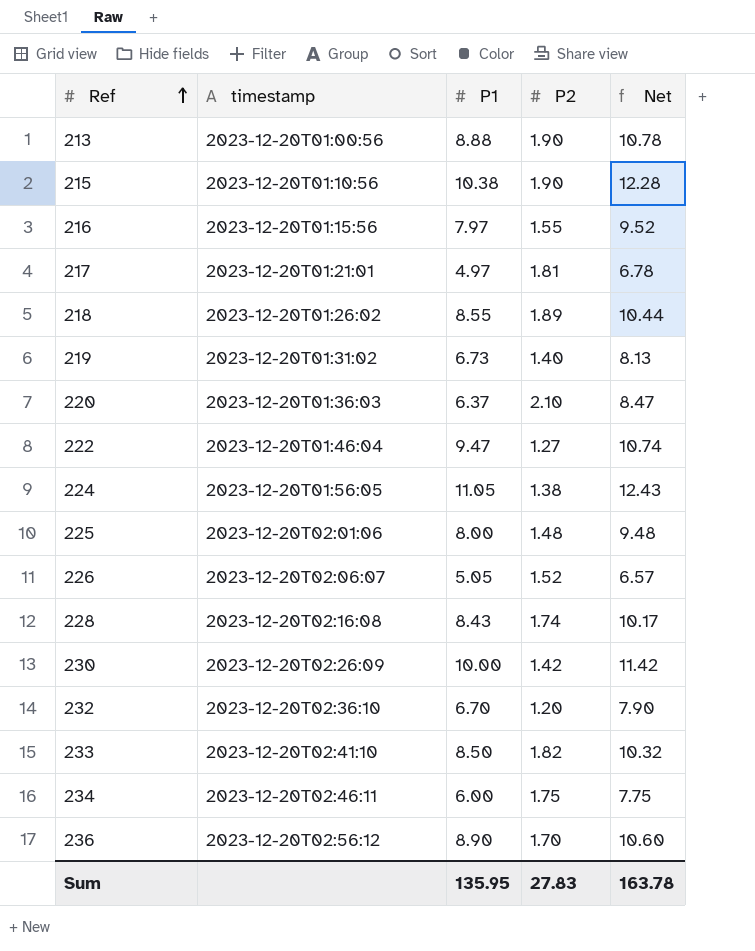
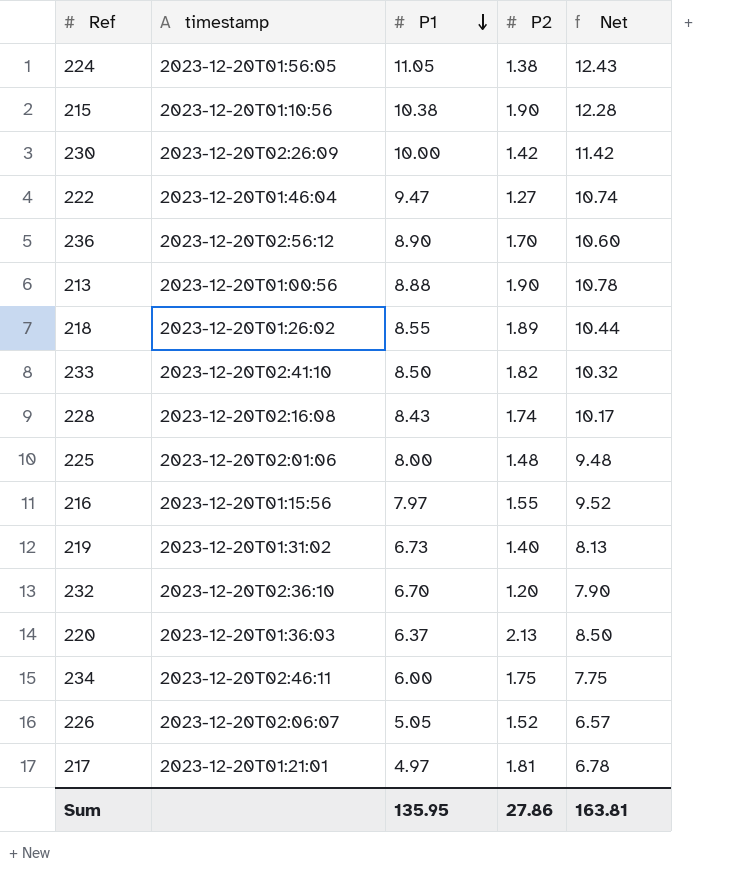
row order: Ref ascending -> P1 descending
220 | P2: 2.10 -> 2.13
220 | Net: 8.47 -> 8.50
Sum | P2: 27.83 -> 27.86
Sum | Net: 163.78 -> 163.81

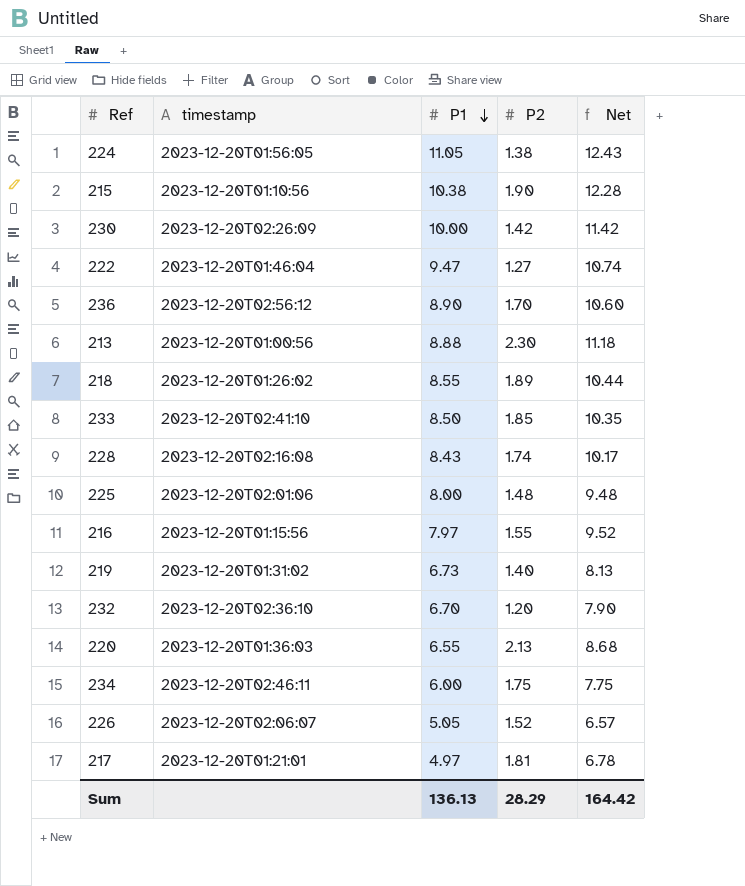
213 | P2: 1.90 -> 2.30
213 | Net: 10.78 -> 11.18
233 | P2: 1.82 -> 1.85
233 | Net: 10.32 -> 10.35
220 | P1: 6.37 -> 6.55
220 | Net: 8.50 -> 8.68
Sum | P1: 135.95 -> 136.13
Sum | P2: 27.86 -> 28.29
Sum | Net: 163.81 -> 164.42

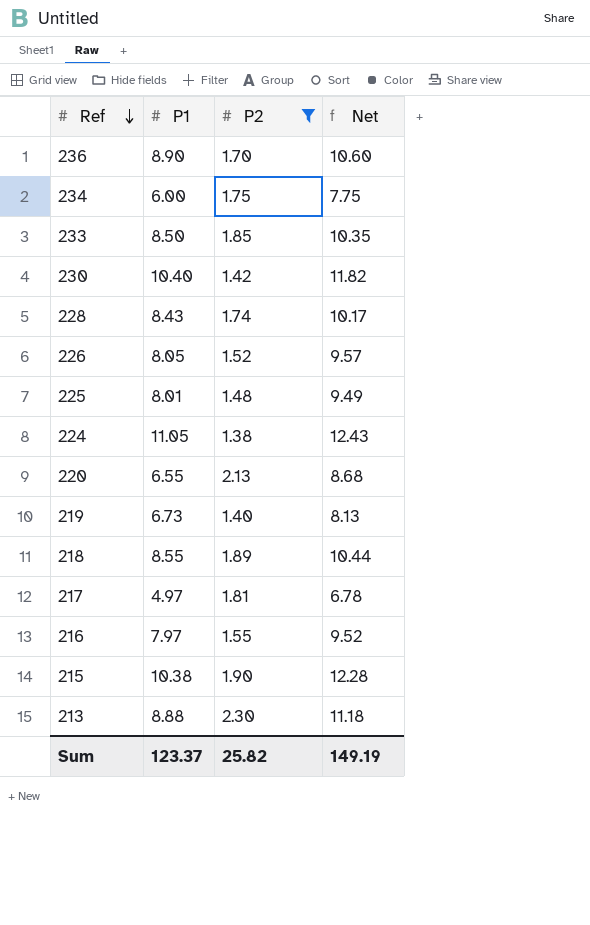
filter: none -> P2 >= 1.38
row order: P1 descending -> Ref descending
column timestamp | position: 2 -> none
230 | P1: 10.00 -> 10.40
230 | Net: 11.42 -> 11.82
226 | P1: 5.05 -> 8.05
226 | Net: 6.57 -> 9.57
225 | P1: 8.00 -> 8.01
225 | Net: 9.48 -> 9.49
Sum | P1: 136.13 -> 123.37
Sum | P2: 28.29 -> 25.82
Sum | Net: 164.42 -> 149.19

